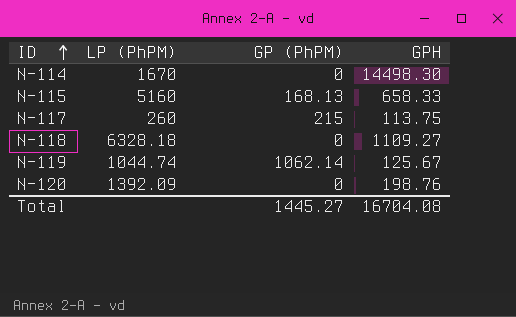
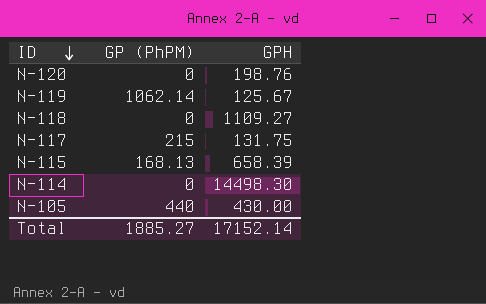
row order: ID ascending -> ID descending
column LP (PhPM) | position: 2 -> none
N-117 | GPH: 113.75 -> 131.75
N-115 | GPH: 658.33 -> 658.39
row N-105: none -> 440 | 430.00
Total | GP (PhPM): 1445.27 -> 1885.27
Total | GPH: 16704.08 -> 17152.14

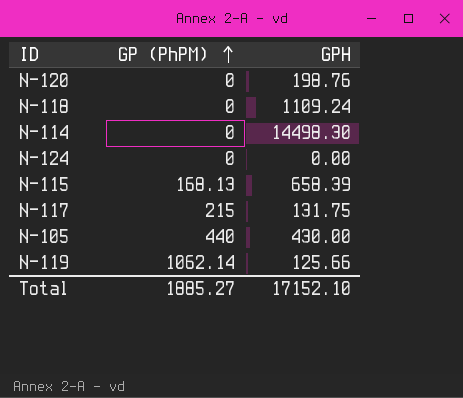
row order: ID descending -> GP (PhPM) ascending
N-118 | GPH: 1109.27 -> 1109.24
row N-124: none -> 0 | 0.00
N-119 | GPH: 125.67 -> 125.66
Total | GPH: 17152.14 -> 17152.10

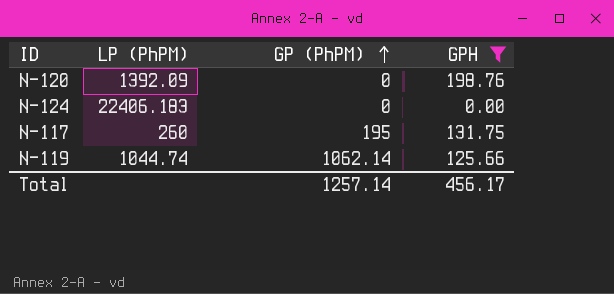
filter: none -> GPH <= 198.76
column LP (PhPM) | position: none -> 2
N-117 | GP (PhPM): 215 -> 195
Total | GP (PhPM): 1885.27 -> 1257.14
Total | GPH: 17152.10 -> 456.17

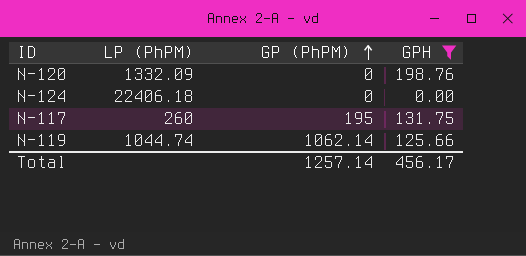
N-120 | LP (PhPM): 1392.09 -> 1332.09
N-124 | LP (PhPM): 22406.183 -> 22406.18

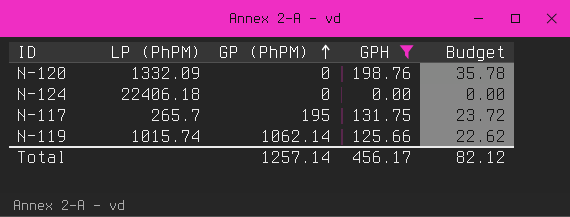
column Budget | formula: none -> [GPH] * 0.18
N-117 | LP (PhPM): 260 -> 265.7
N-119 | LP (PhPM): 1044.74 -> 1015.74

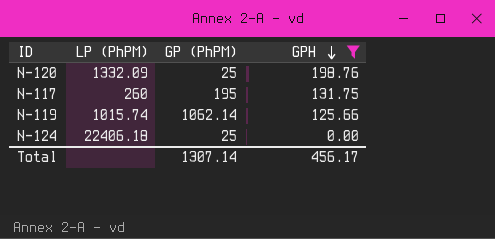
row order: GP (PhPM) ascending -> GPH descending
column Budget | formula: [GPH] * 0.18 -> none
N-120 | GP (PhPM): 0 -> 25
N-117 | LP (PhPM): 265.7 -> 260
N-124 | GP (PhPM): 0 -> 25
Total | GP (PhPM): 1257.14 -> 1307.14

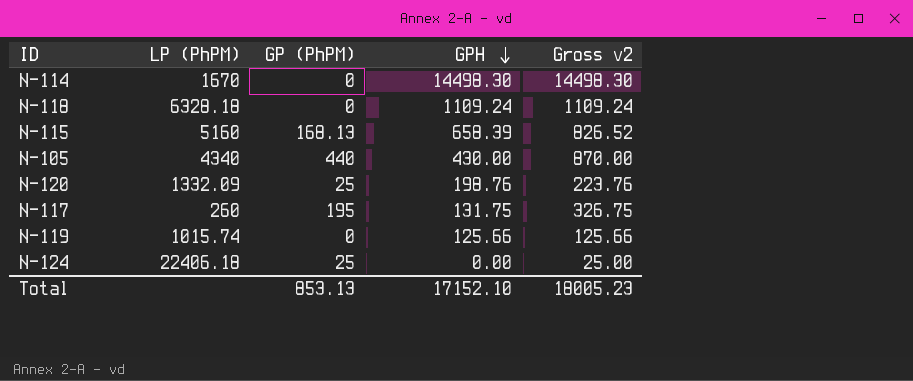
filter: GPH <= 198.76 -> none
column Gross v2 | formula: none -> [GP (PhPM)] + [GPH]
N-119 | GP (PhPM): 1062.14 -> 0
Total | GP (PhPM): 1307.14 -> 853.13
Total | GPH: 456.17 -> 17152.10

